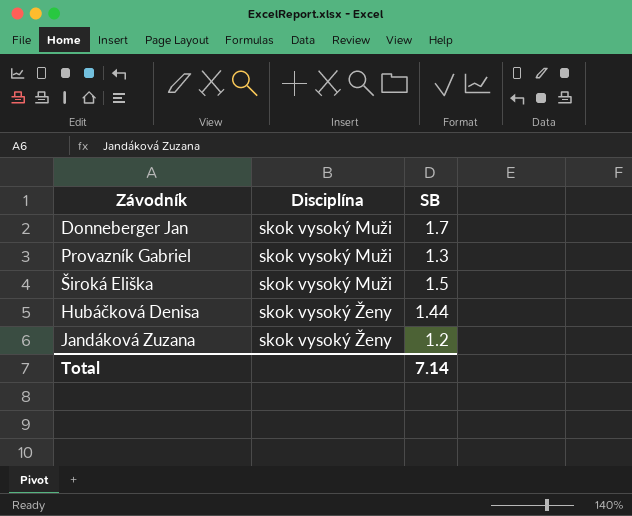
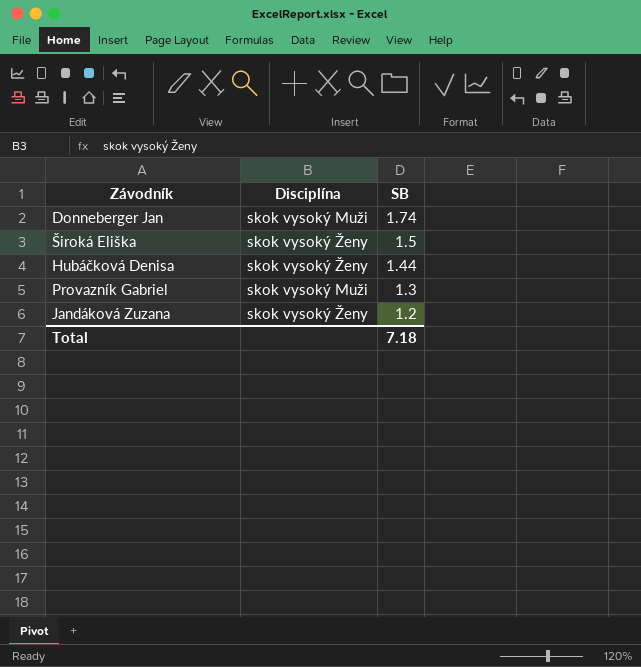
row order: Disciplína ascending -> SB descending
Donneberger Jan | SB: 1.7 -> 1.74
Široká Eliška | Disciplína: skok vysoký Muži -> skok vysoký Ženy
Total | SB: 7.14 -> 7.18

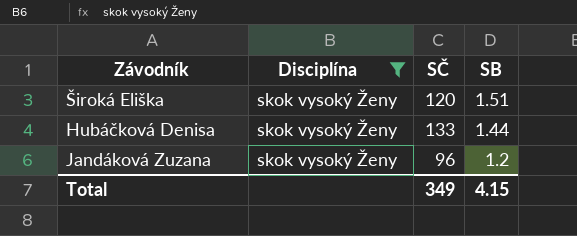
filter: none -> Disciplína = skok vysoký Ženy
column SČ | position: none -> 3
Široká Eliška | SB: 1.5 -> 1.51
Total | SB: 7.18 -> 4.15

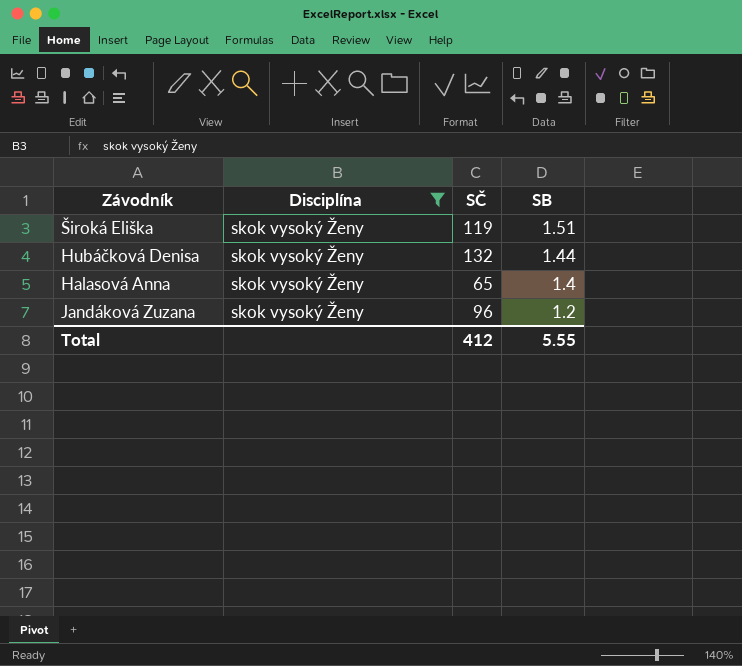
Široká Eliška | SČ: 120 -> 119
Hubáčková Denisa | SČ: 133 -> 132
row Halasová Anna: none -> skok vysoký Ženy | 65 | 1.4
Total | SČ: 349 -> 412
Total | SB: 4.15 -> 5.55

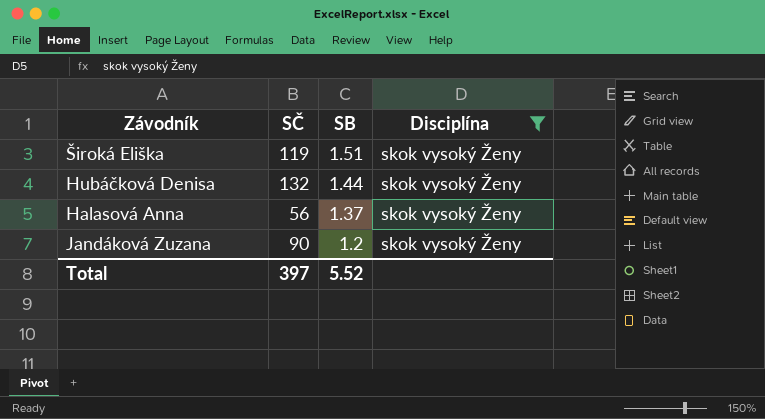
column Disciplína | position: 2 -> 4
Halasová Anna | SČ: 65 -> 56
Halasová Anna | SB: 1.4 -> 1.37
Jandáková Zuzana | SČ: 96 -> 90
Total | SČ: 412 -> 397
Total | SB: 5.55 -> 5.52

